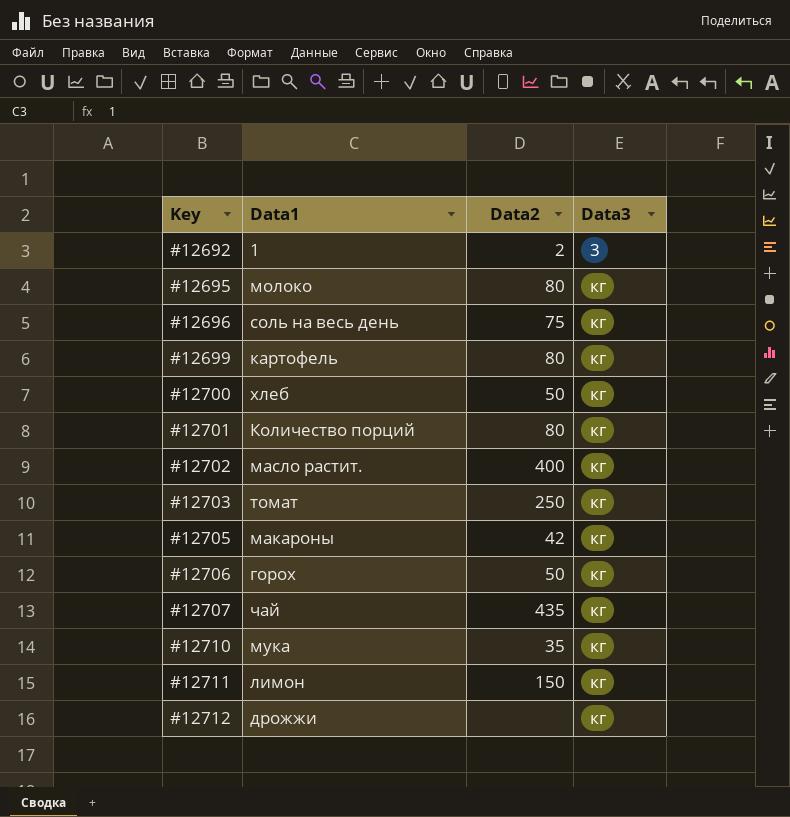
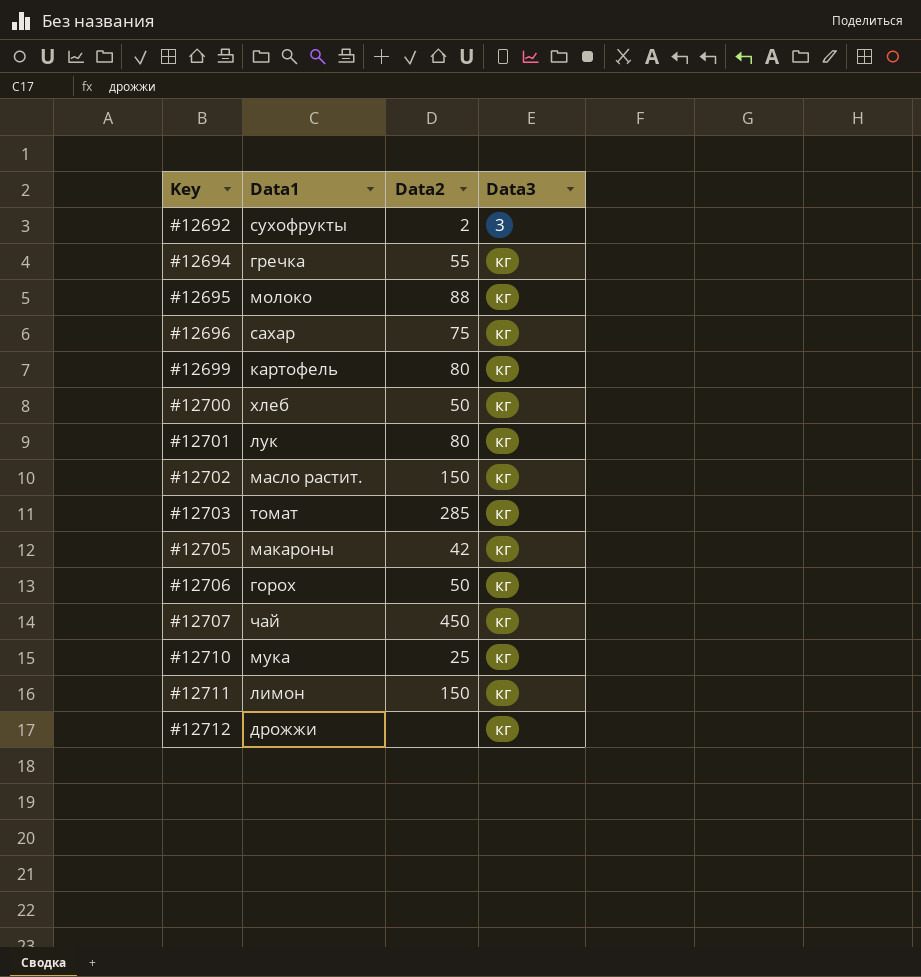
#12692 | Data1: 1 -> сухофрукты
row #12694: none -> гречка | 55 | кг
#12695 | Data2: 80 -> 88
#12696 | Data1: соль на весь день -> сахар
#12701 | Data1: Количество порций -> лук
#12702 | Data2: 400 -> 150
#12703 | Data2: 250 -> 285
#12707 | Data2: 435 -> 450
#12710 | Data2: 35 -> 25

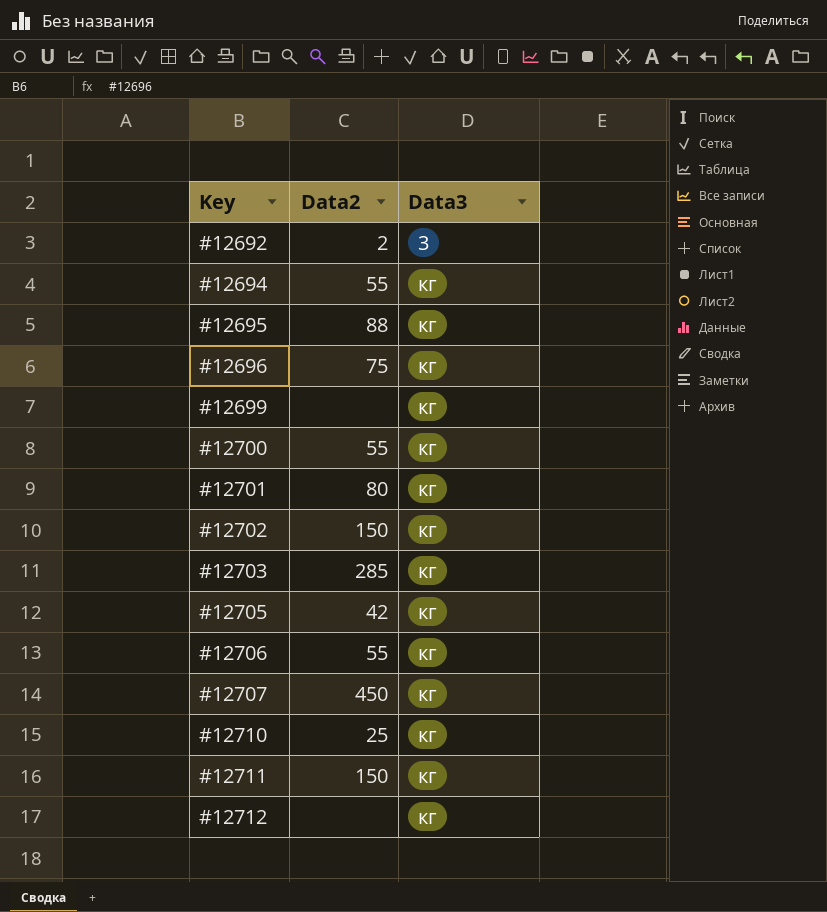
column Data1 | position: 2 -> none
#12699 | Data2: 80 -> none
#12700 | Data2: 50 -> 55
#12706 | Data2: 50 -> 55

